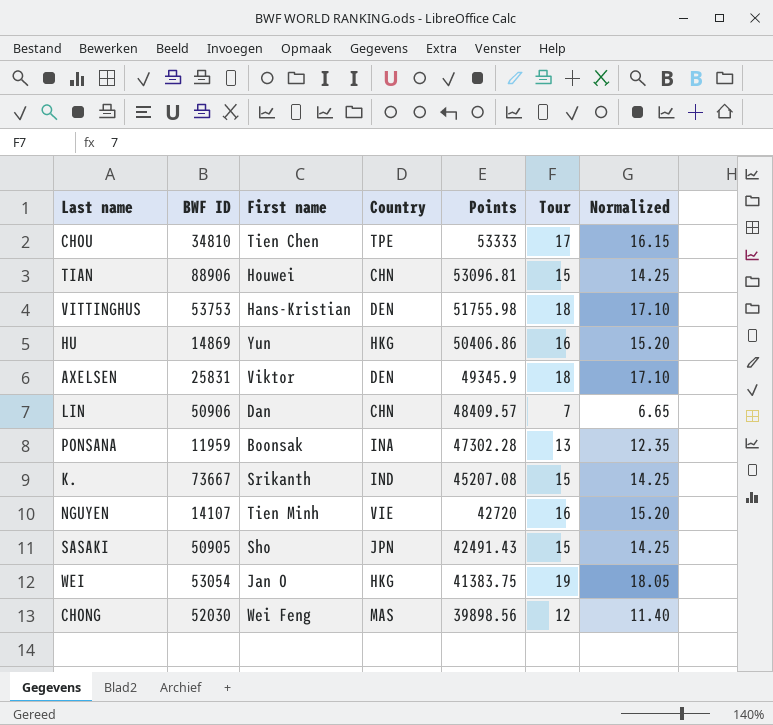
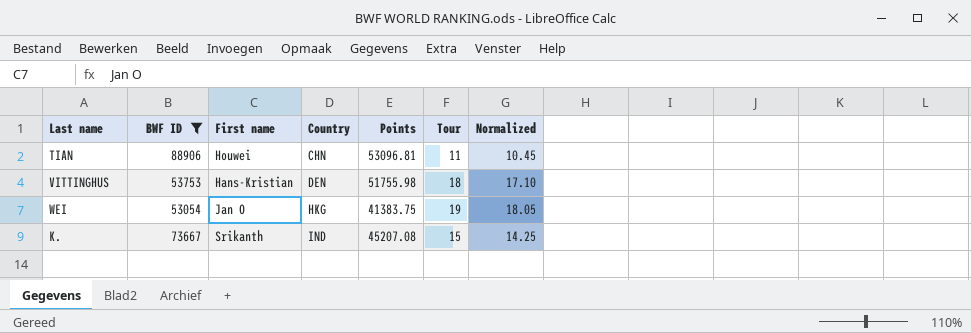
filter: none -> BWF ID >= 53054
row order: Points descending -> Country ascending
TIAN | Tour: 15 -> 11
TIAN | Normalized: 14.25 -> 10.45

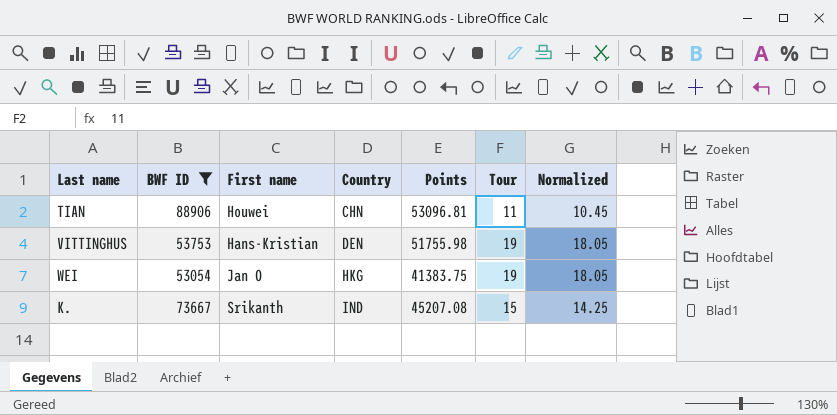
VITTINGHUS | Tour: 18 -> 19
VITTINGHUS | Normalized: 17.10 -> 18.05

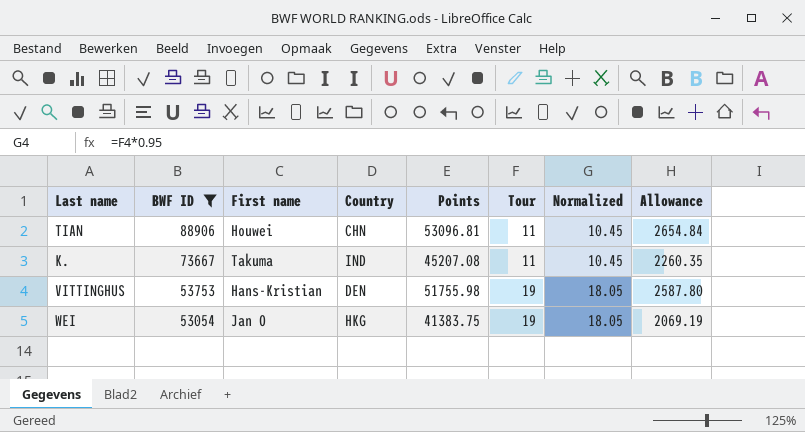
row order: Country ascending -> BWF ID descending
column Allowance | formula: none -> [Points] * 0.05
K. | First name: Srikanth -> Takuma
K. | Tour: 15 -> 11
K. | Normalized: 14.25 -> 10.45

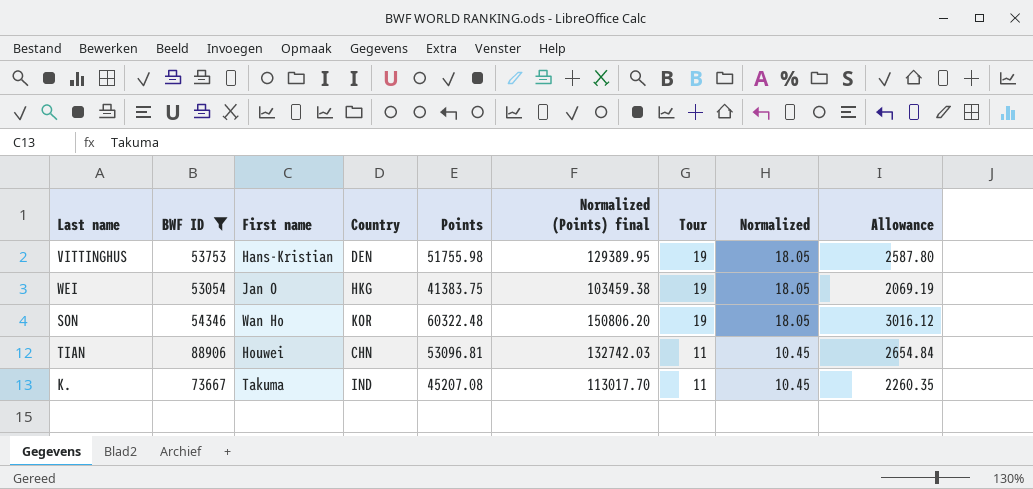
row order: BWF ID descending -> Tour descending
column Normalized (Points) final | formula: none -> [Points] * 2.5
row SON: none -> 54346 | Wan Ho | KOR | 60322.48 | 150806.20 | 19 | 18.05 | 3016.12

